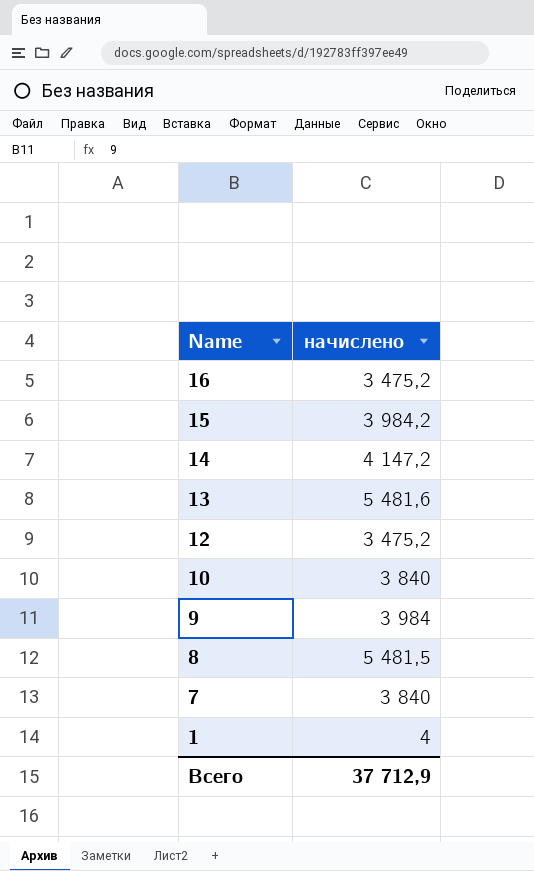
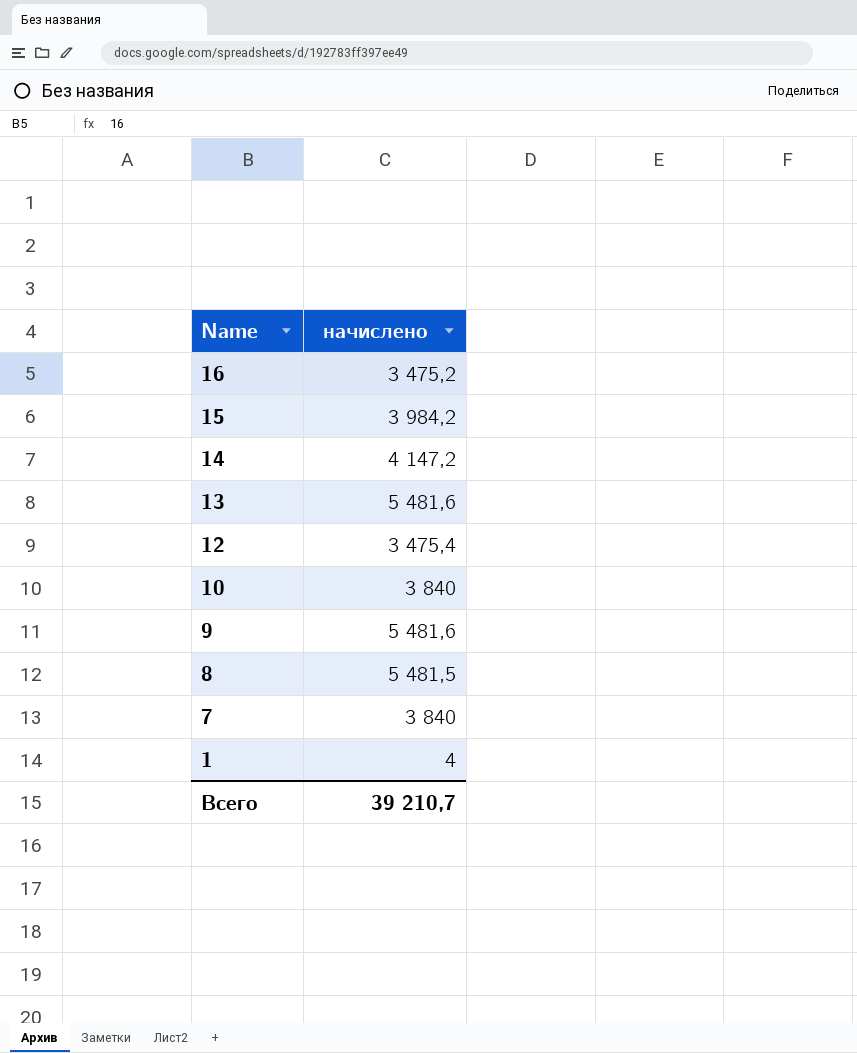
12 | начислено: 3 475,2 -> 3 475,4
9 | начислено: 3 984 -> 5 481,6
Всего | начислено: 37 712,9 -> 39 210,7

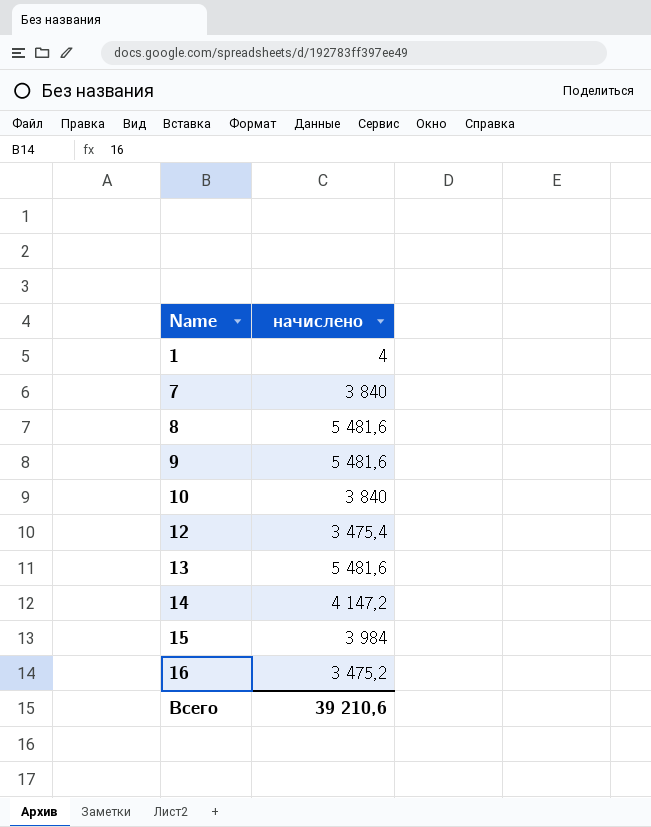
row order: Name descending -> Name ascending
8 | начислено: 5 481,5 -> 5 481,6
15 | начислено: 3 984,2 -> 3 984
Всего | начислено: 39 210,7 -> 39 210,6

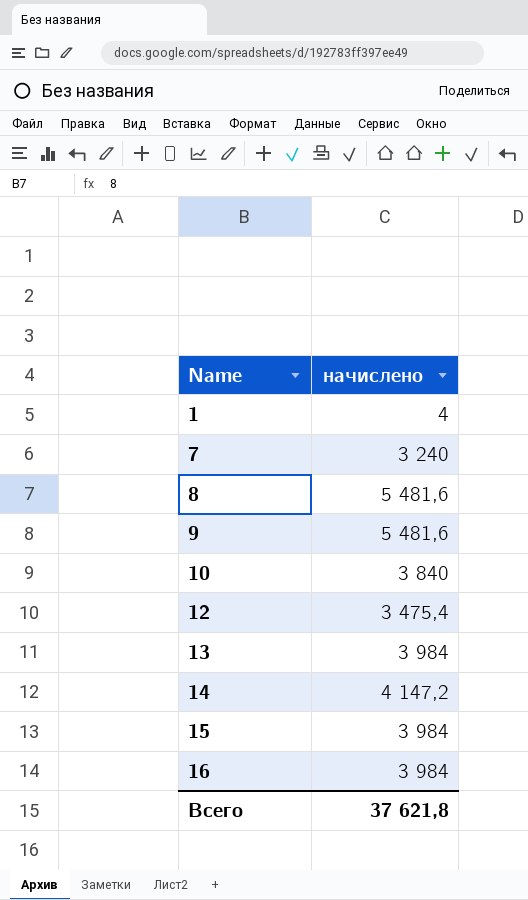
7 | начислено: 3 840 -> 3 240
13 | начислено: 5 481,6 -> 3 984
16 | начислено: 3 475,2 -> 3 984
Всего | начислено: 39 210,6 -> 37 621,8

